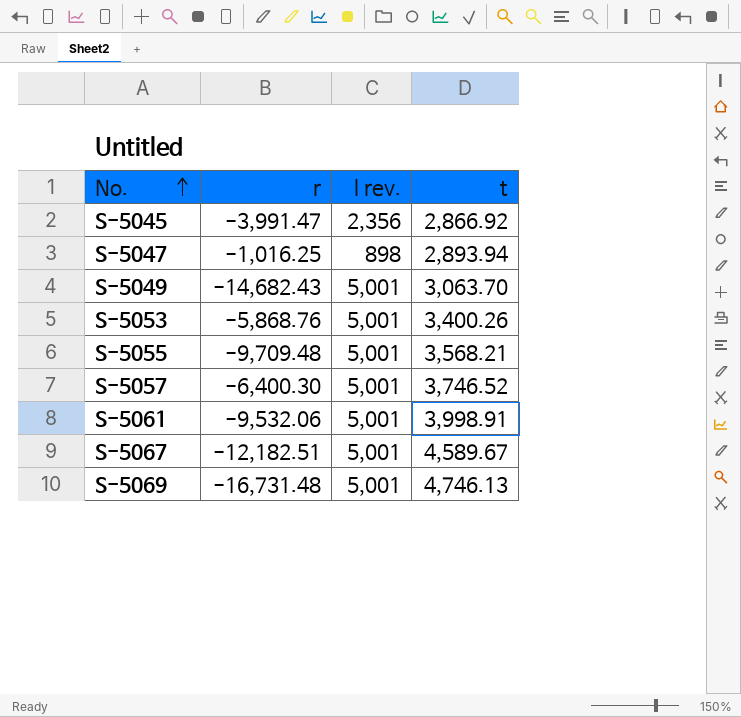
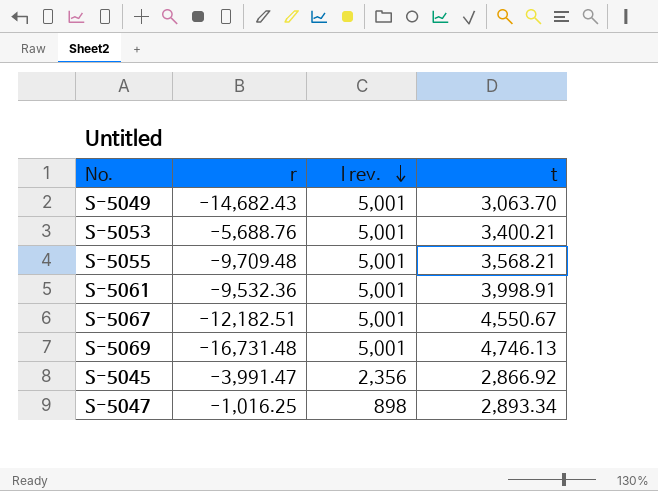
row order: No. ascending -> l rev. descending
row S-5057: -6,400.30 | 5,001 | 3,746.52 -> none
S-5053 | r: -5,868.76 -> -5,688.76
S-5053 | t: 3,400.26 -> 3,400.21
S-5061 | r: -9,532.06 -> -9,532.36
S-5067 | t: 4,589.67 -> 4,550.67
S-5047 | t: 2,893.94 -> 2,893.34

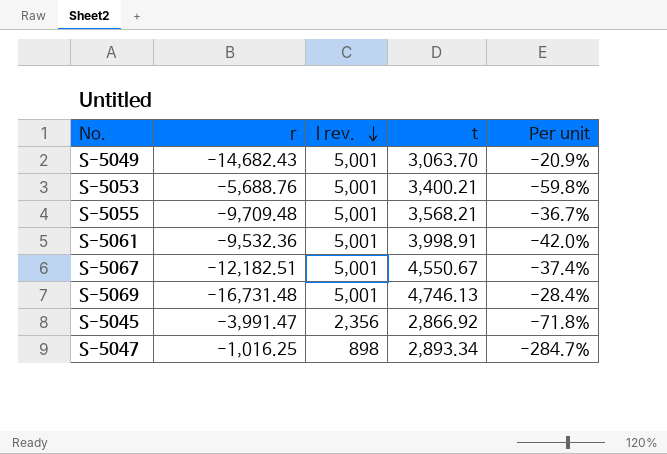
column Per unit | formula: none -> [t] / [r]

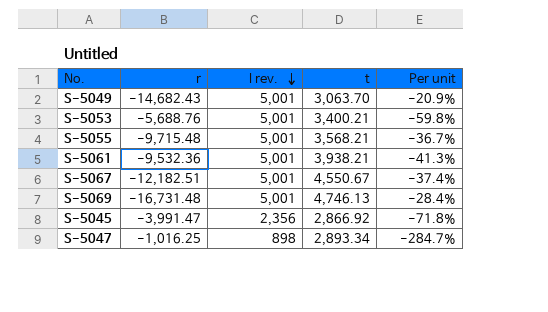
S-5055 | r: -9,709.48 -> -9,715.48
S-5061 | t: 3,998.91 -> 3,938.21
S-5061 | Per unit: -42.0% -> -41.3%

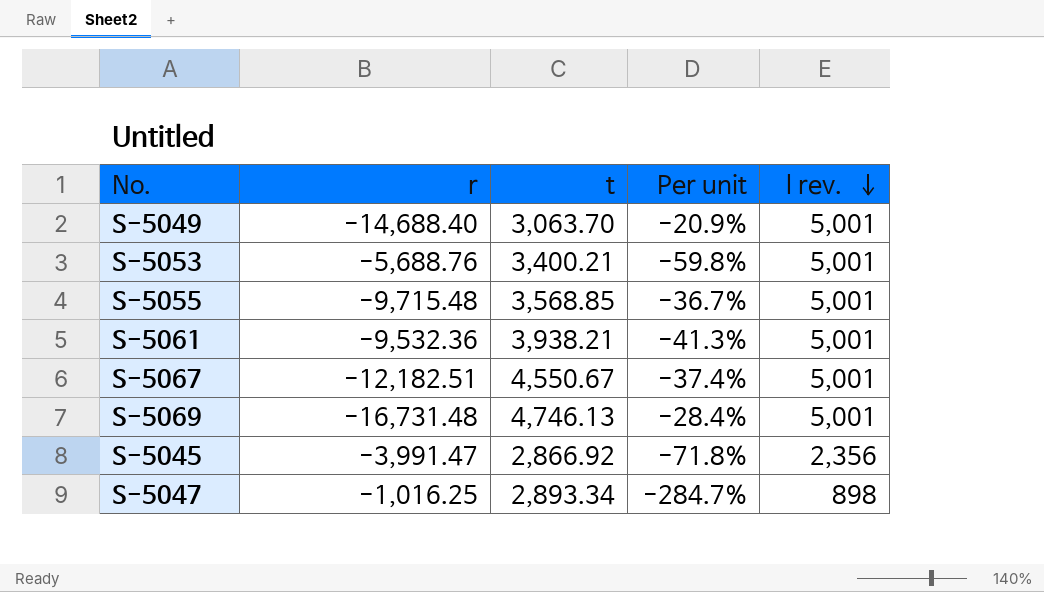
column l rev. | position: 3 -> 5
S-5049 | r: -14,682.43 -> -14,688.40
S-5055 | t: 3,568.21 -> 3,568.85

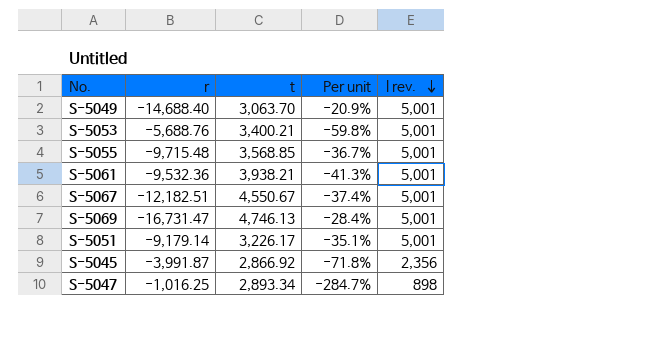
S-5069 | r: -16,731.48 -> -16,731.47
row S-5051: none -> -9,179.14 | 3,226.17 | -35.1% | 5,001
S-5045 | r: -3,991.47 -> -3,991.87

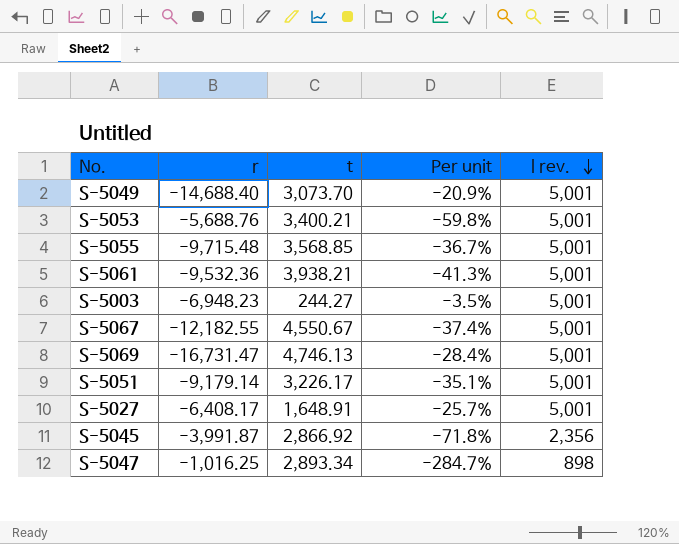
S-5049 | t: 3,063.70 -> 3,073.70
row S-5003: none -> -6,948.23 | 244.27 | -3.5% | 5,001
S-5067 | r: -12,182.51 -> -12,182.55
row S-5027: none -> -6,408.17 | 1,648.91 | -25.7% | 5,001

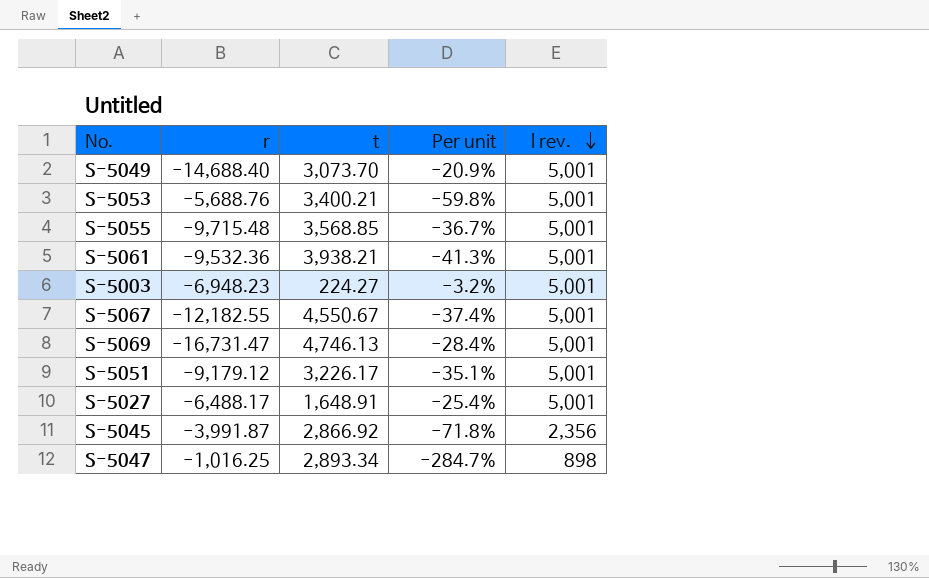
S-5003 | t: 244.27 -> 224.27
S-5003 | Per unit: -3.5% -> -3.2%
S-5051 | r: -9,179.14 -> -9,179.12
S-5027 | r: -6,408.17 -> -6,488.17
S-5027 | Per unit: -25.7% -> -25.4%

